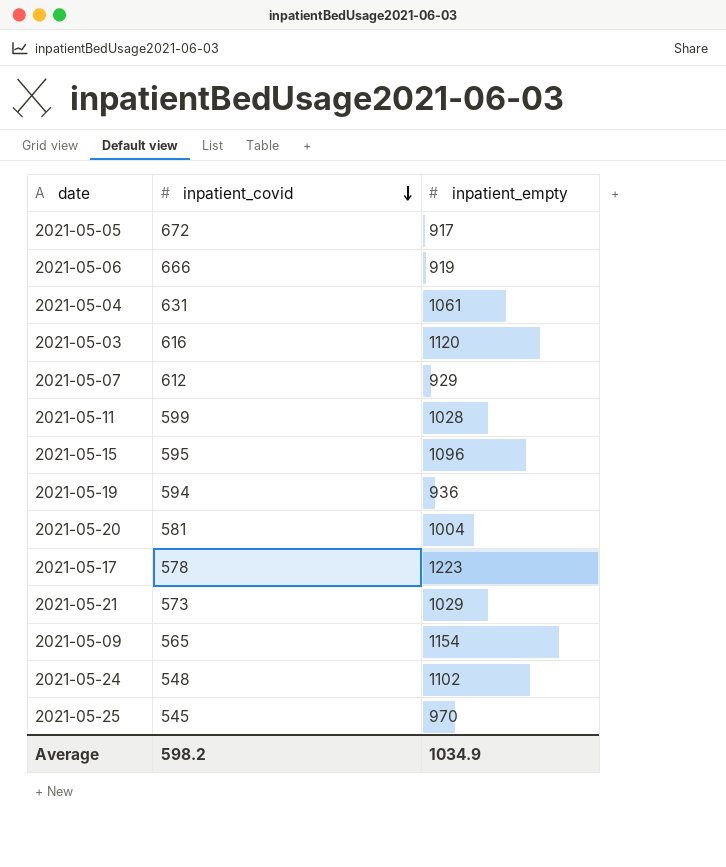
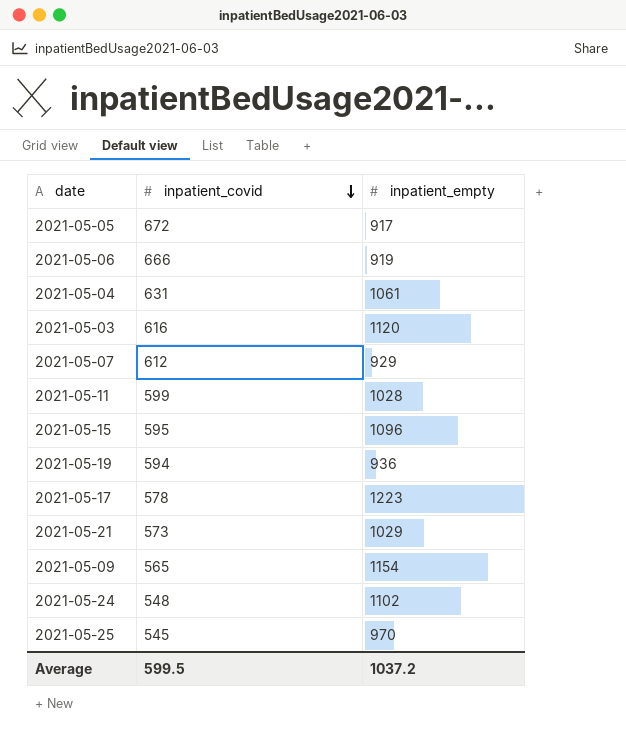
row 2021-05-20: 581 | 1004 -> none
Average | inpatient_covid: 598.2 -> 599.5
Average | inpatient_empty: 1034.9 -> 1037.2

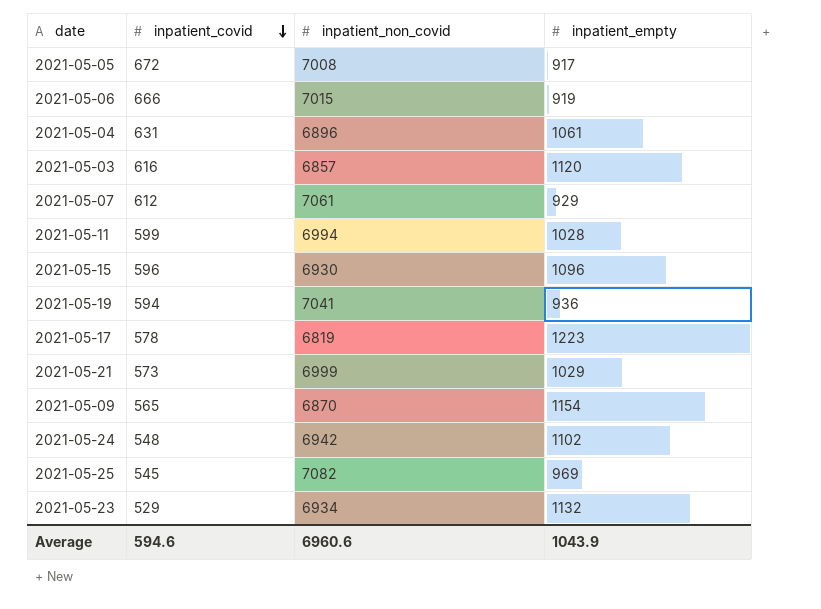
column inpatient_non_covid | position: none -> 3
2021-05-15 | inpatient_covid: 595 -> 596
2021-05-25 | inpatient_empty: 970 -> 969
row 2021-05-23: none -> 529 | 6934 | 1132
Average | inpatient_covid: 599.5 -> 594.6
Average | inpatient_empty: 1037.2 -> 1043.9

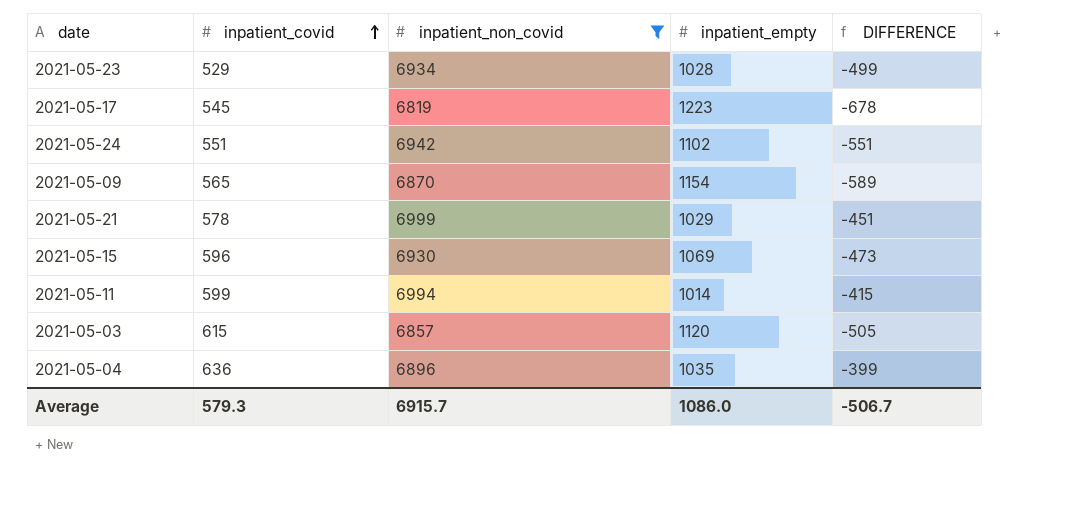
filter: none -> inpatient_non_covid <= 6999
row order: inpatient_covid descending -> inpatient_covid ascending
column DIFFERENCE | formula: none -> [inpatient_covid] - [inpatient_empty]
2021-05-23 | inpatient_empty: 1132 -> 1028
2021-05-17 | inpatient_covid: 578 -> 545
2021-05-24 | inpatient_covid: 548 -> 551
2021-05-21 | inpatient_covid: 573 -> 578
2021-05-15 | inpatient_empty: 1096 -> 1069
2021-05-11 | inpatient_empty: 1028 -> 1014
2021-05-03 | inpatient_covid: 616 -> 615
2021-05-04 | inpatient_covid: 631 -> 636
2021-05-04 | inpatient_empty: 1061 -> 1035
Average | inpatient_covid: 594.6 -> 579.3
Average | inpatient_non_covid: 6960.6 -> 6915.7
Average | inpatient_empty: 1043.9 -> 1086.0

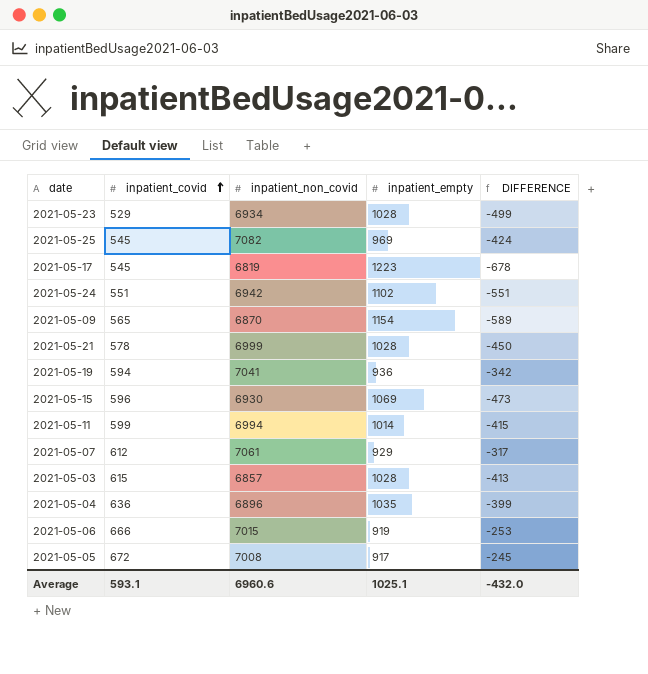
filter: inpatient_non_covid <= 6999 -> none
2021-05-21 | inpatient_empty: 1029 -> 1028
2021-05-21 | DIFFERENCE: -451 -> -450
2021-05-03 | inpatient_empty: 1120 -> 1028
2021-05-03 | DIFFERENCE: -505 -> -413
Average | inpatient_covid: 579.3 -> 593.1
Average | inpatient_non_covid: 6915.7 -> 6960.6
Average | inpatient_empty: 1086.0 -> 1025.1
Average | DIFFERENCE: -506.7 -> -432.0

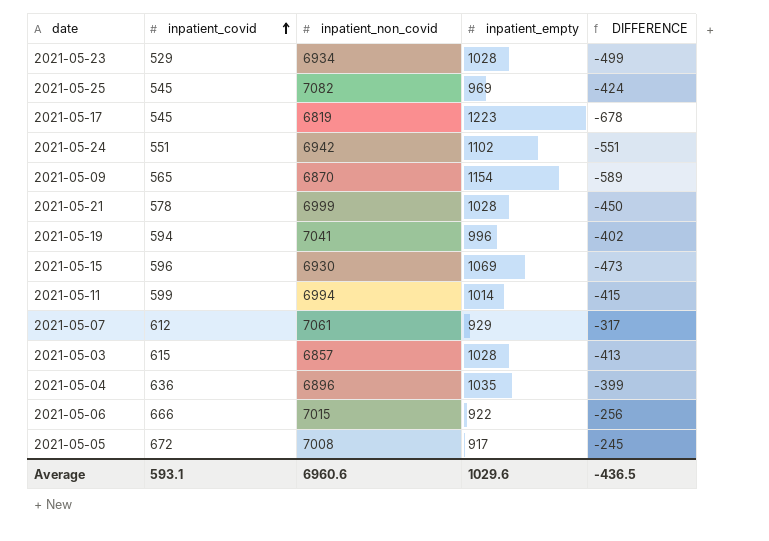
2021-05-19 | inpatient_empty: 936 -> 996
2021-05-19 | DIFFERENCE: -342 -> -402
2021-05-06 | inpatient_empty: 919 -> 922
2021-05-06 | DIFFERENCE: -253 -> -256
Average | inpatient_empty: 1025.1 -> 1029.6
Average | DIFFERENCE: -432.0 -> -436.5

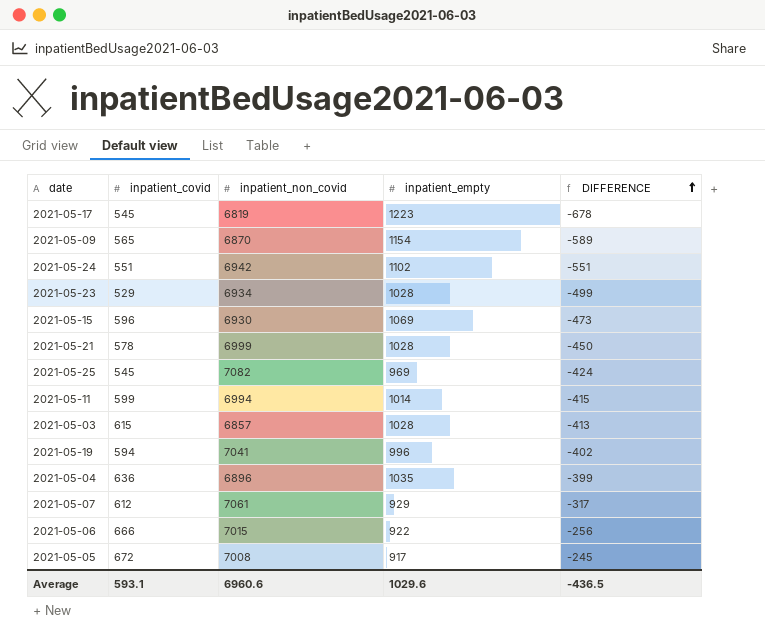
row order: inpatient_covid ascending -> DIFFERENCE ascending

